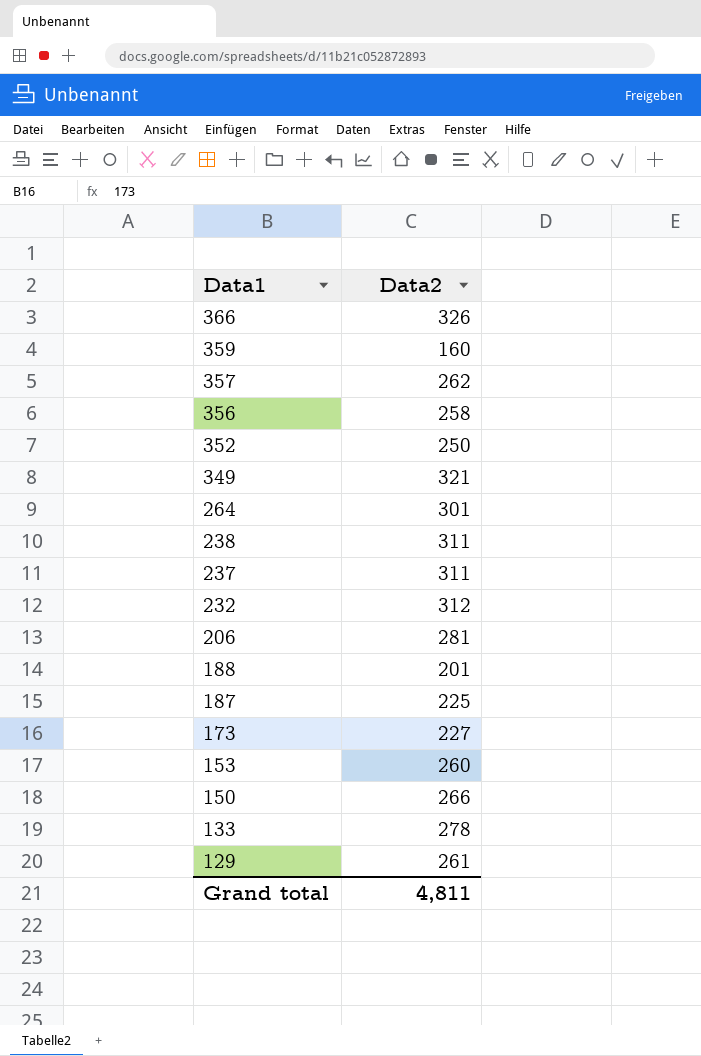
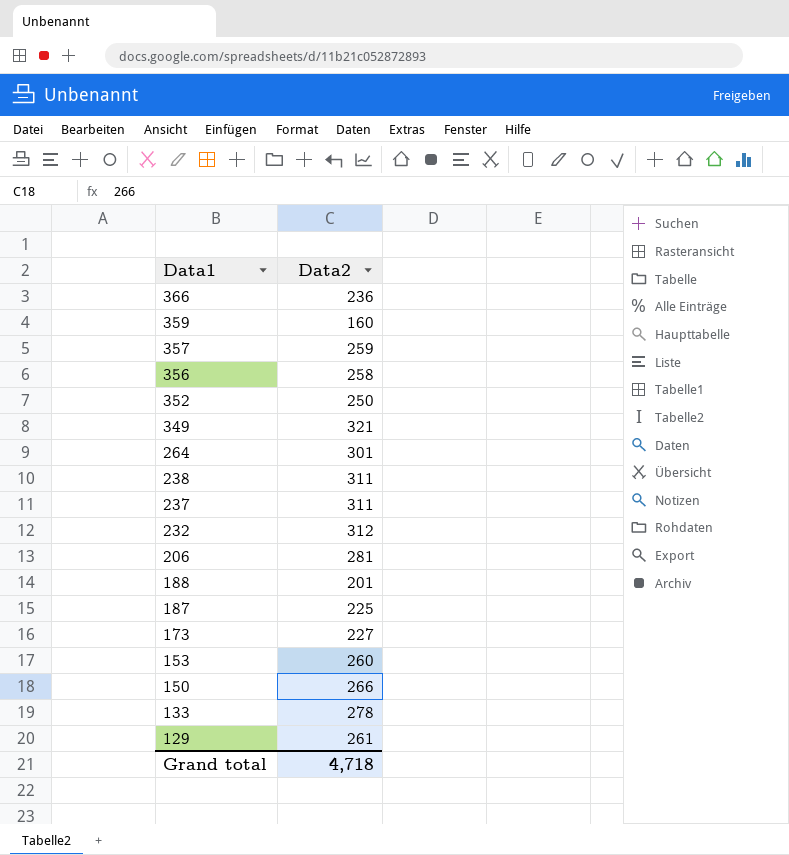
366 | Data2: 326 -> 236
357 | Data2: 262 -> 259
Grand total | Data2: 4,811 -> 4,718

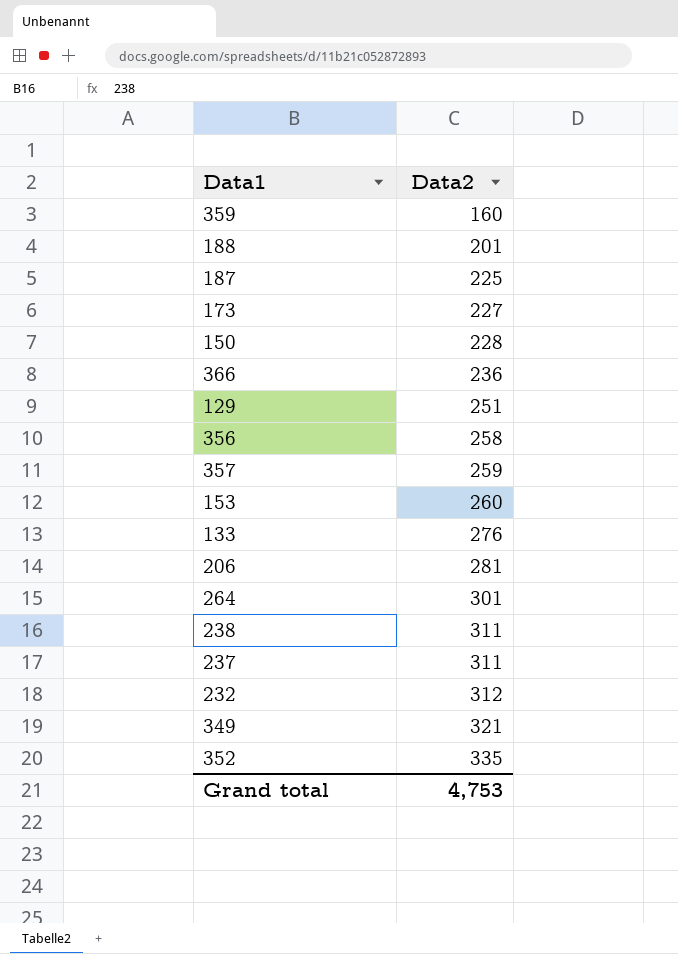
row order: Data1 descending -> Data2 ascending
150 | Data2: 266 -> 228
129 | Data2: 261 -> 251
133 | Data2: 278 -> 276
352 | Data2: 250 -> 335
Grand total | Data2: 4,718 -> 4,753

